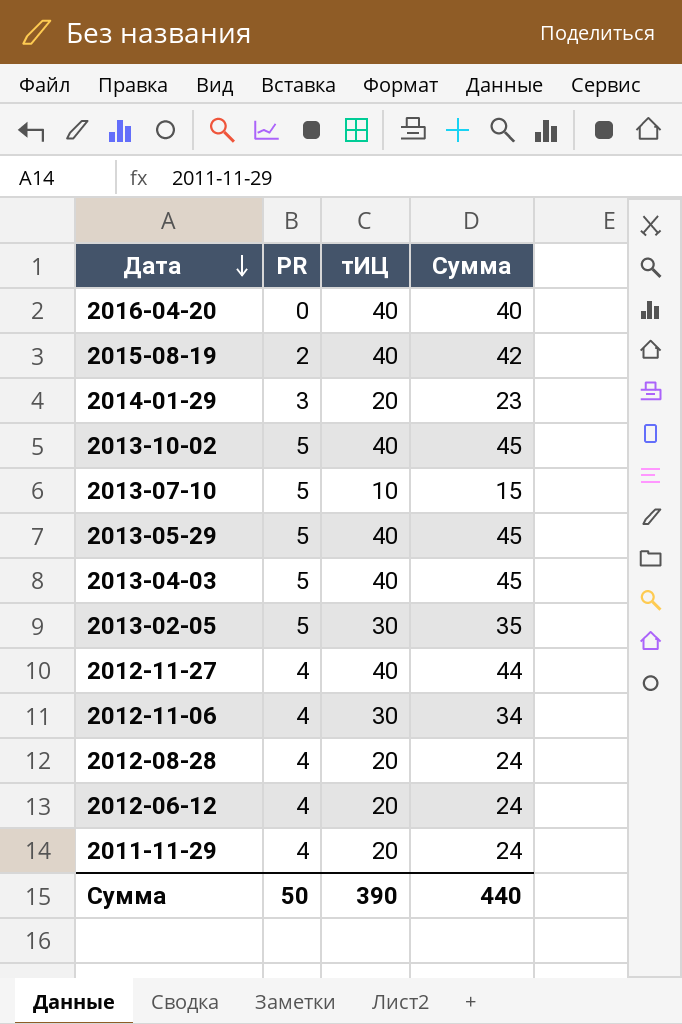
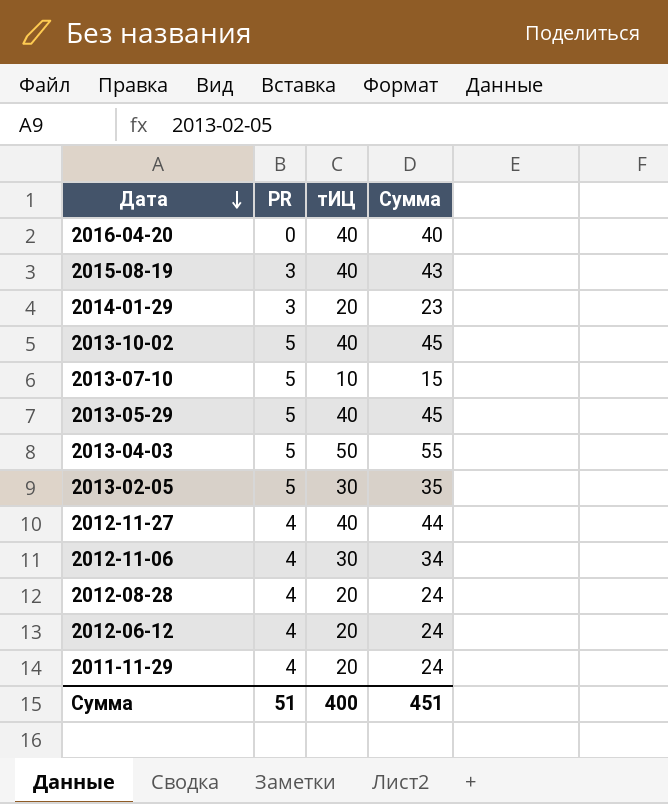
2015-08-19 | PR: 2 -> 3
2015-08-19 | Сумма: 42 -> 43
2013-04-03 | тИЦ: 40 -> 50
2013-04-03 | Сумма: 45 -> 55
Сумма | PR: 50 -> 51
Сумма | тИЦ: 390 -> 400
Сумма | Сумма: 440 -> 451

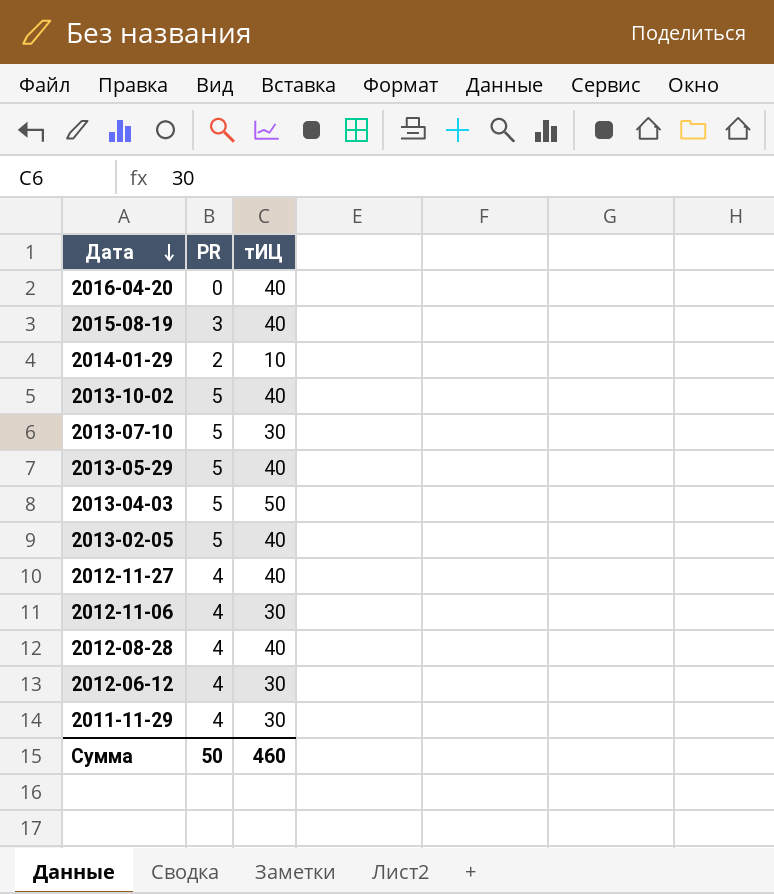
column Сумма | formula: [PR] + [тИЦ] -> none
2014-01-29 | PR: 3 -> 2
2014-01-29 | тИЦ: 20 -> 10
2013-07-10 | тИЦ: 10 -> 30
2013-02-05 | тИЦ: 30 -> 40
2012-08-28 | тИЦ: 20 -> 40
2012-06-12 | тИЦ: 20 -> 30
2011-11-29 | тИЦ: 20 -> 30
Сумма | PR: 51 -> 50
Сумма | тИЦ: 400 -> 460

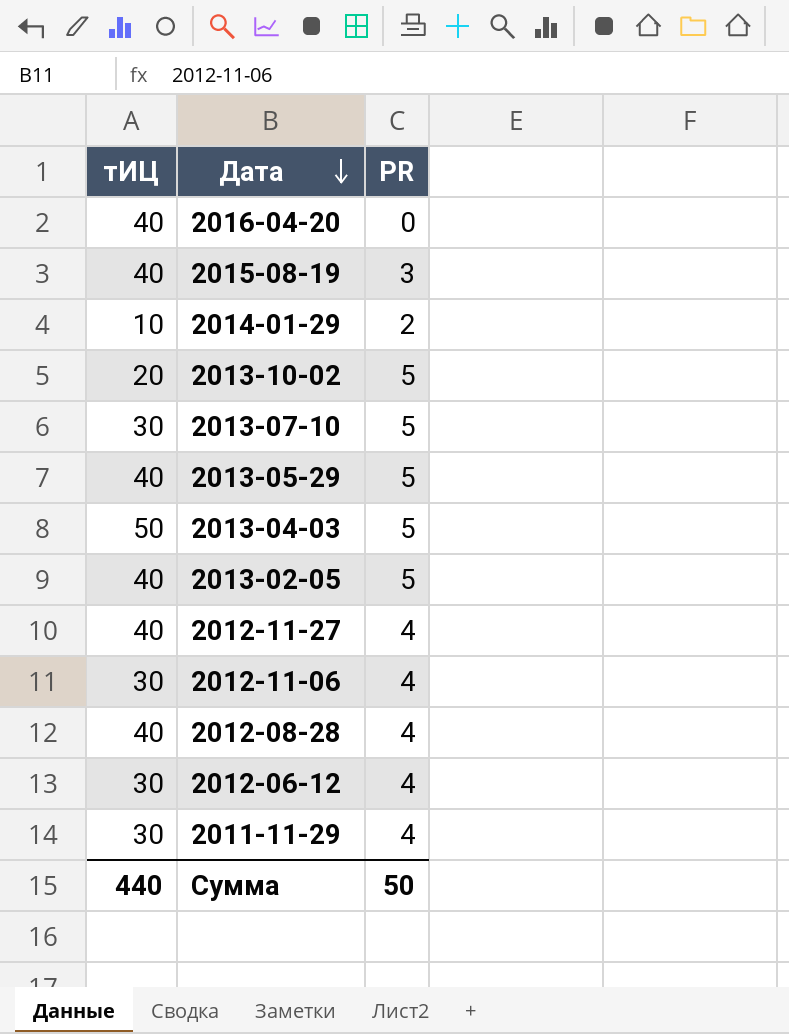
column тИЦ | position: 3 -> 1
2013-10-02 | тИЦ: 40 -> 20
Сумма | тИЦ: 460 -> 440

